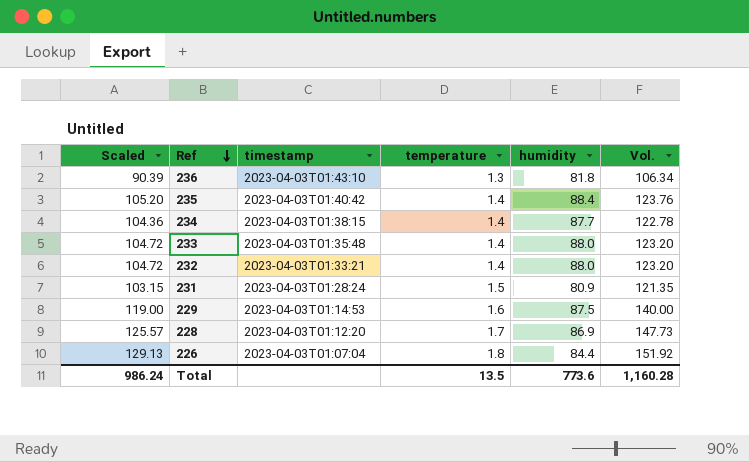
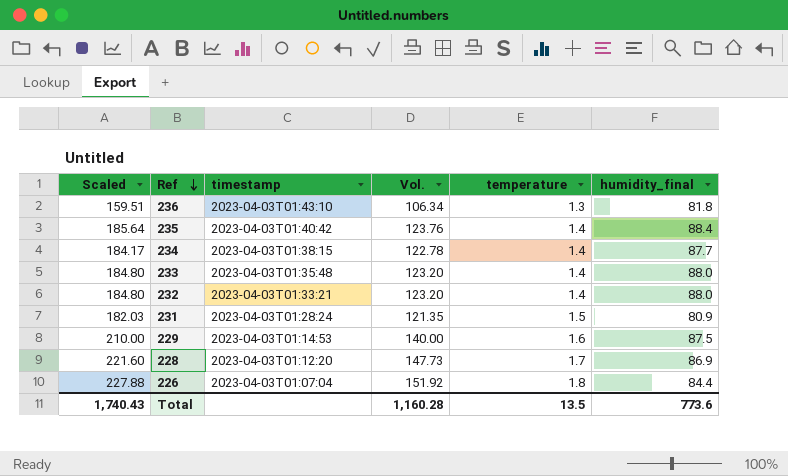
column Scaled | formula: [Vol.] * 0.85 -> [Vol.] * 1.5
column Vol. | position: 6 -> 4
column name: humidity -> humidity_final
Total | Scaled: 986.24 -> 1,740.43

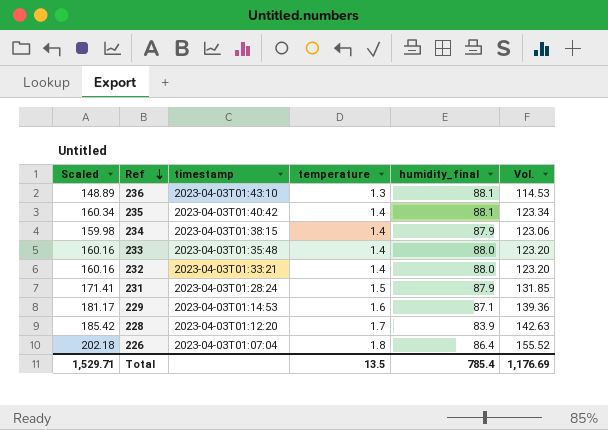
column Scaled | formula: [Vol.] * 1.5 -> [Vol.] * 1.3
column Vol. | position: 4 -> 6
236 | humidity_final: 81.8 -> 88.1
236 | Vol.: 106.34 -> 114.53
235 | humidity_final: 88.4 -> 88.1
235 | Vol.: 123.76 -> 123.34
234 | humidity_final: 87.7 -> 87.9
234 | Vol.: 122.78 -> 123.06
231 | humidity_final: 80.9 -> 87.9
231 | Vol.: 121.35 -> 131.85
229 | humidity_final: 87.5 -> 87.1
229 | Vol.: 140.00 -> 139.36
228 | humidity_final: 86.9 -> 83.9
228 | Vol.: 147.73 -> 142.63
226 | humidity_final: 84.4 -> 86.4
226 | Vol.: 151.92 -> 155.52
Total | Scaled: 1,740.43 -> 1,529.71
Total | humidity_final: 773.6 -> 785.4
Total | Vol.: 1,160.28 -> 1,176.69

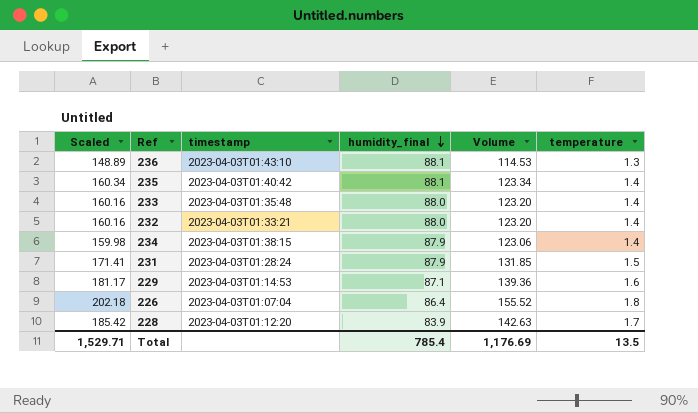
row order: Ref descending -> humidity_final descending
column name: Vol. -> Volume
column temperature | position: 4 -> 6

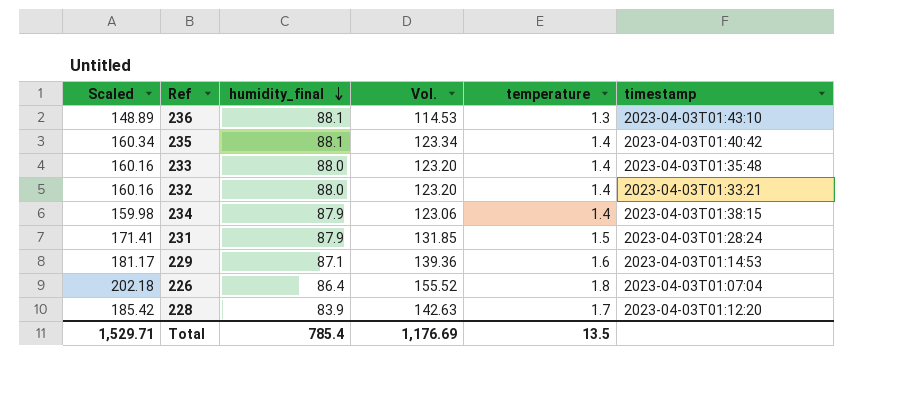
column name: Volume -> Vol.
column timestamp | position: 3 -> 6

